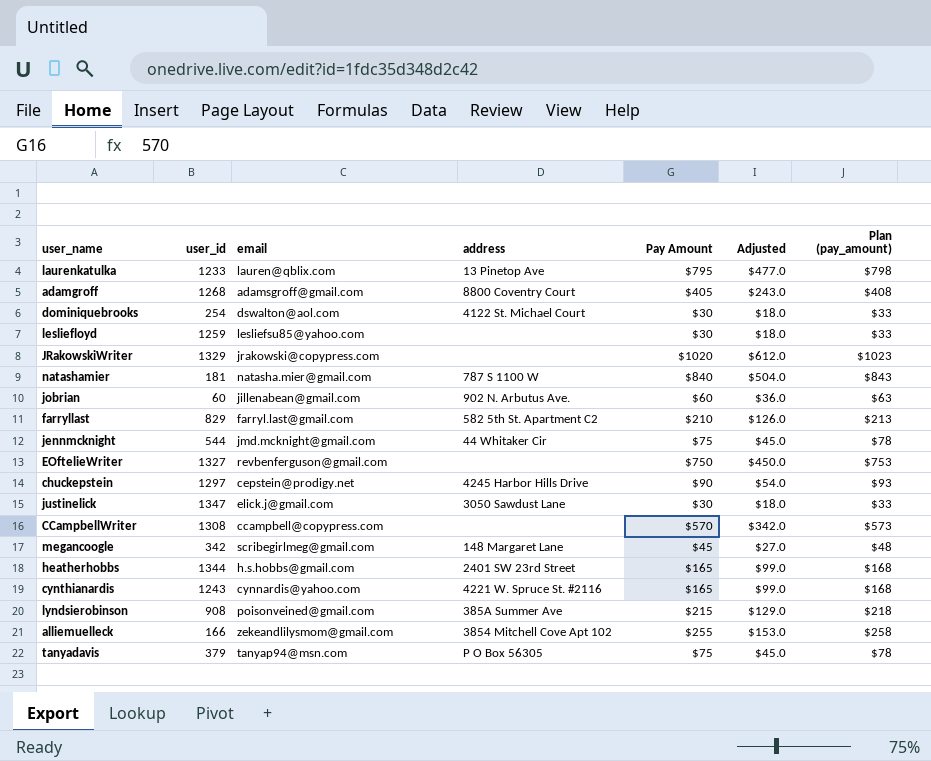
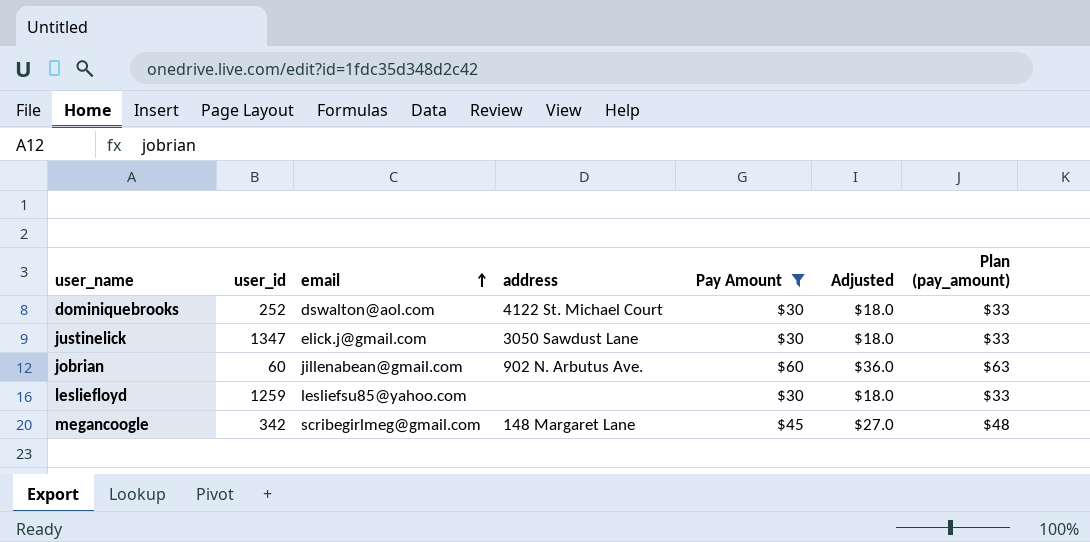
filter: none -> Pay Amount <= $60
row order: none -> email ascending
dominiquebrooks | user_id: 254 -> 252

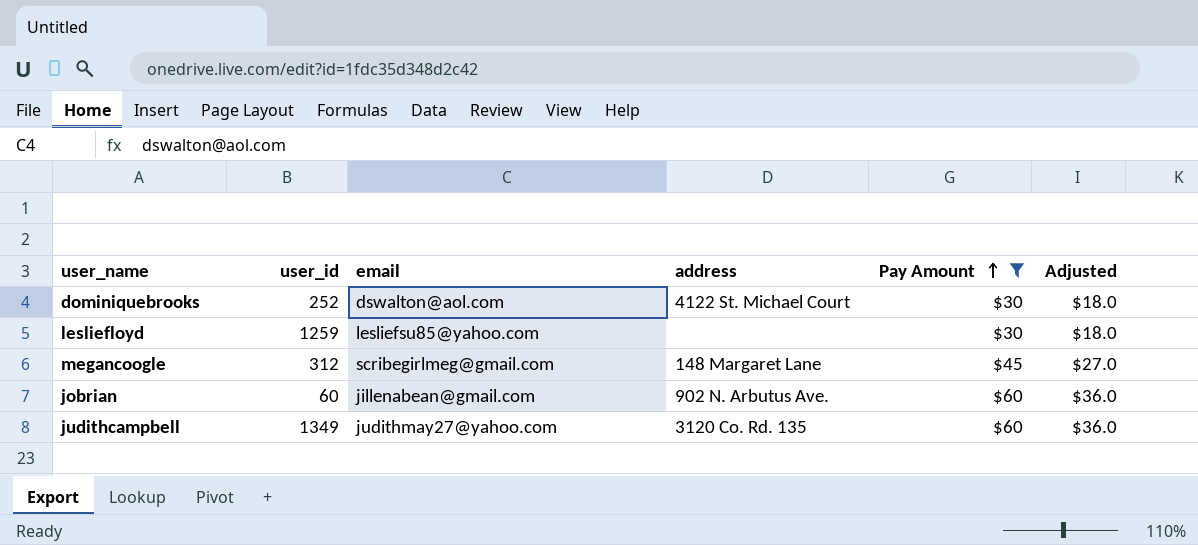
row order: email ascending -> Pay Amount ascending
column Plan (pay_amount) | formula: [Pay Amount] + 3 -> none
row justinelick: 1347 | elick.j@gmail.com | 3050 Sawdust Lane | $30 | $18.0 | $33 -> none
megancoogle | user_id: 342 -> 312
row judithcampbell: none -> 1349 | judithmay27@yahoo.com | 3120 Co. Rd. 135 | $60 | $36.0

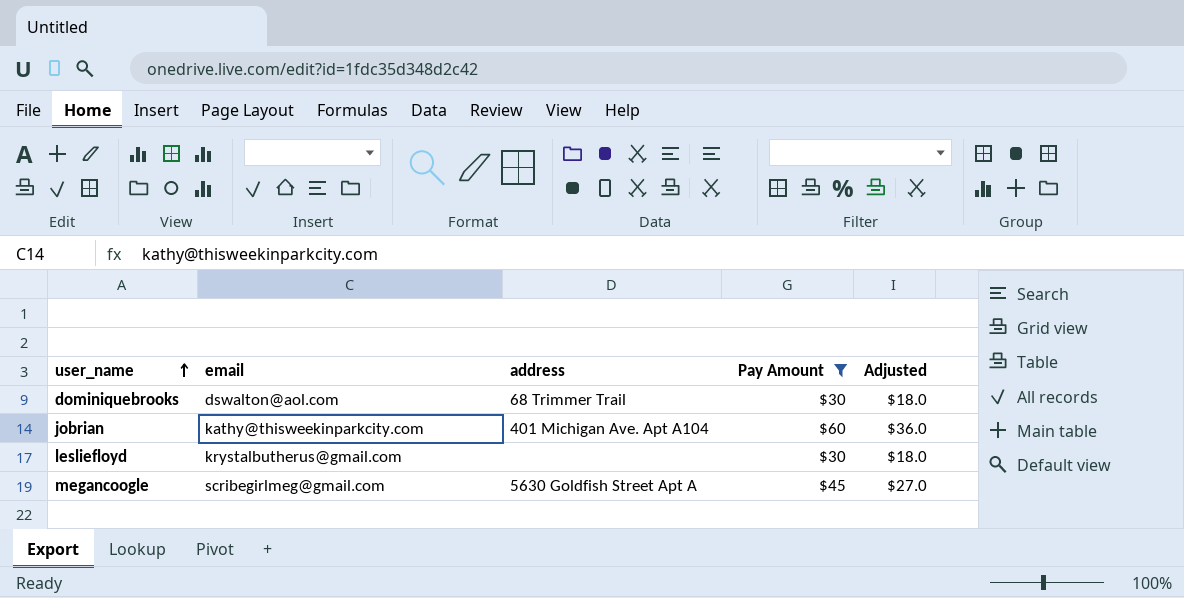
row order: Pay Amount ascending -> user_name ascending
column user_id | position: 2 -> none
row judithcampbell: 1349 | judithmay27@yahoo.com | 3120 Co. Rd. 135 | $60 | $36.0 -> none
dominiquebrooks | address: 4122 St. Michael Court -> 68 Trimmer Trail
jobrian | email: jillenabean@gmail.com -> kathy@thisweekinparkcity.com
jobrian | address: 902 N. Arbutus Ave. -> 401 Michigan Ave. Apt A104
lesliefloyd | email: lesliefsu85@yahoo.com -> krystalbutherus@gmail.com
megancoogle | address: 148 Margaret Lane -> 5630 Goldfish Street Apt A

